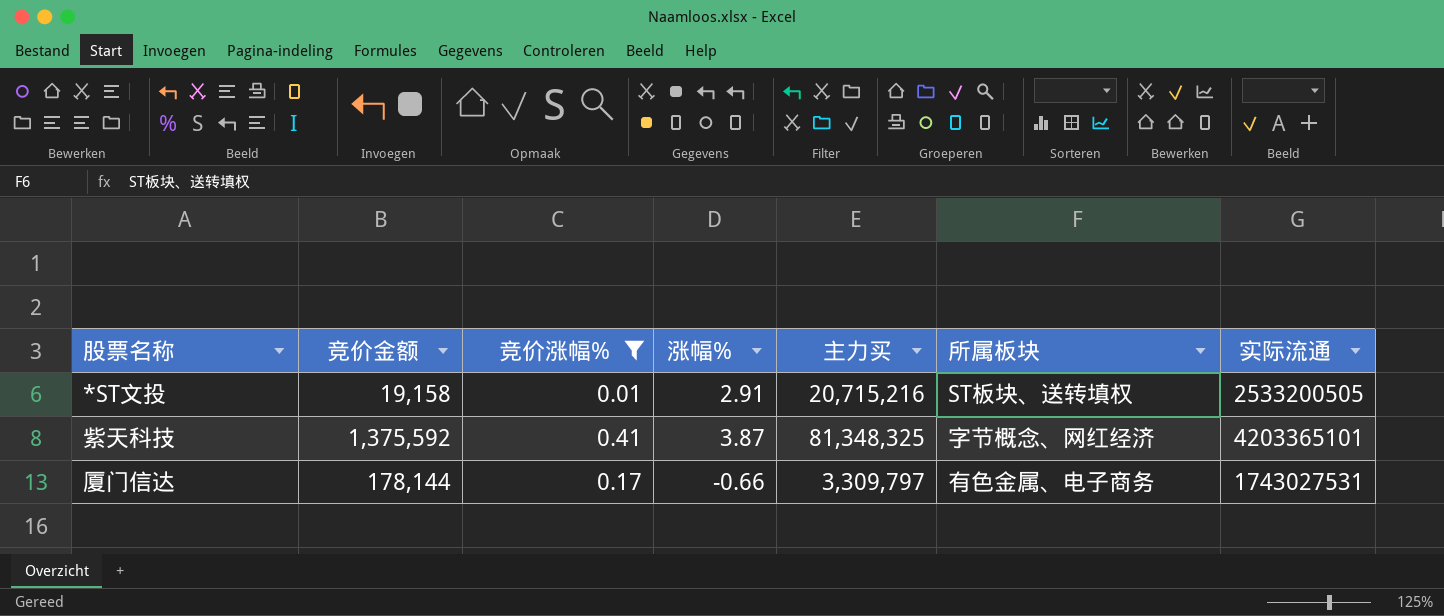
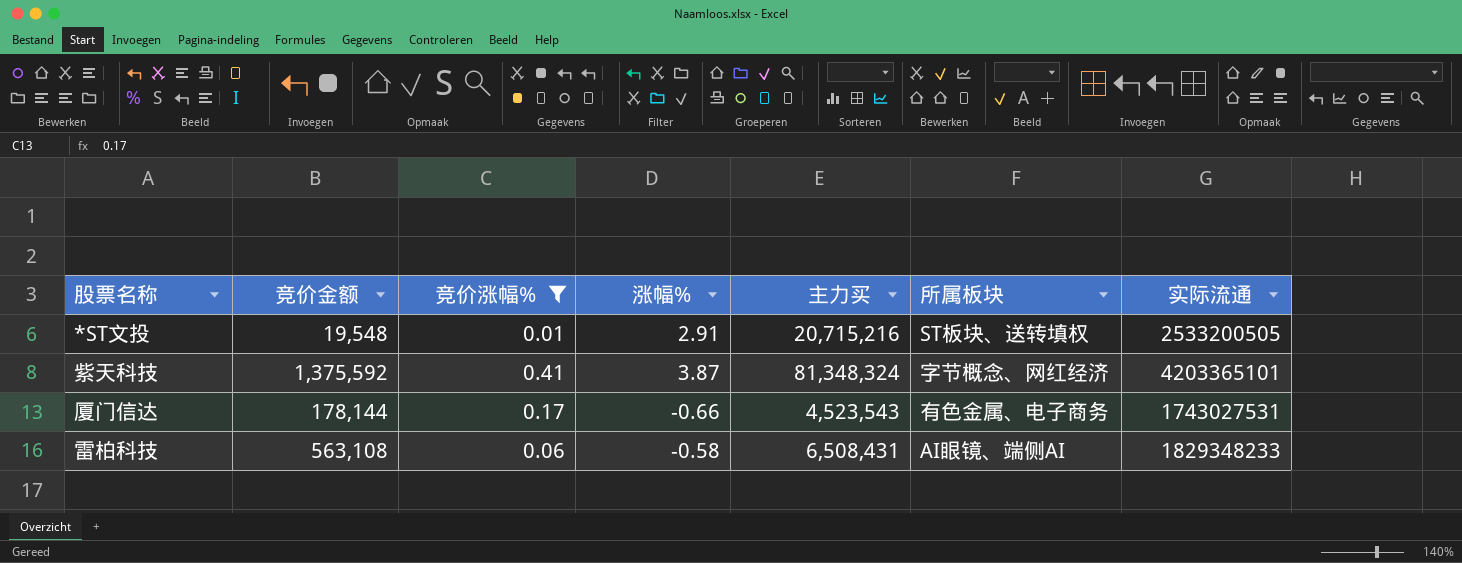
*ST文投 | 竞价金额: 19,158 -> 19,548
紫天科技 | 主力买: 81,348,325 -> 81,348,324
厦门信达 | 主力买: 3,309,797 -> 4,523,543
row 雷柏科技: none -> 563,108 | 0.06 | -0.58 | 6,508,431 | AI眼镜、端侧AI | 1829348233

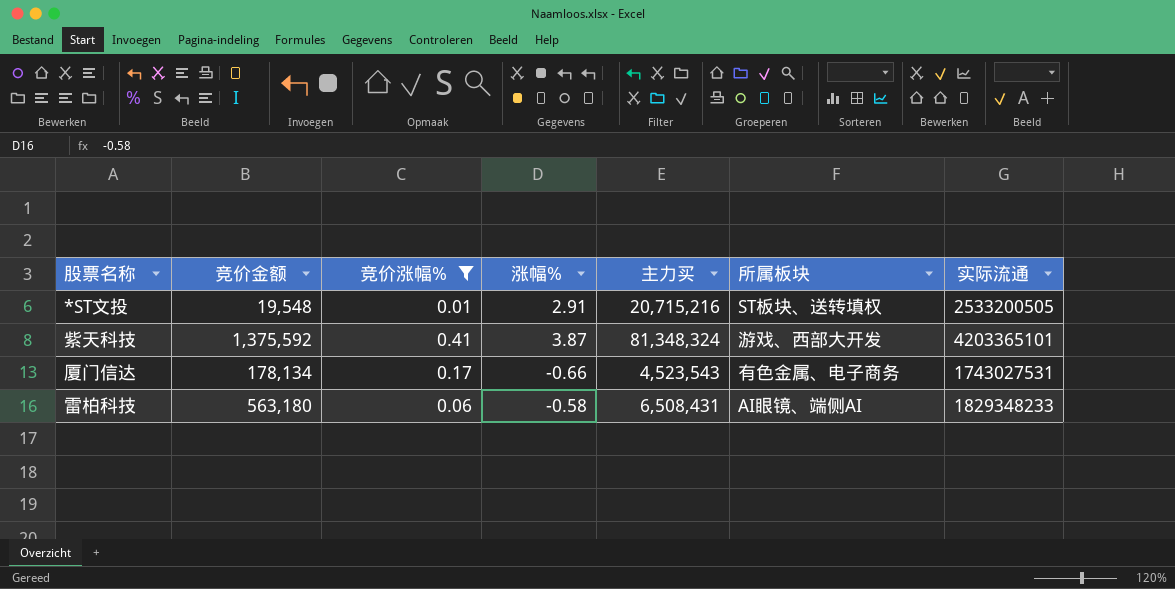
紫天科技 | 所属板块: 字节概念、网红经济 -> 游戏、西部大开发
厦门信达 | 竞价金额: 178,144 -> 178,134
雷柏科技 | 竞价金额: 563,108 -> 563,180

